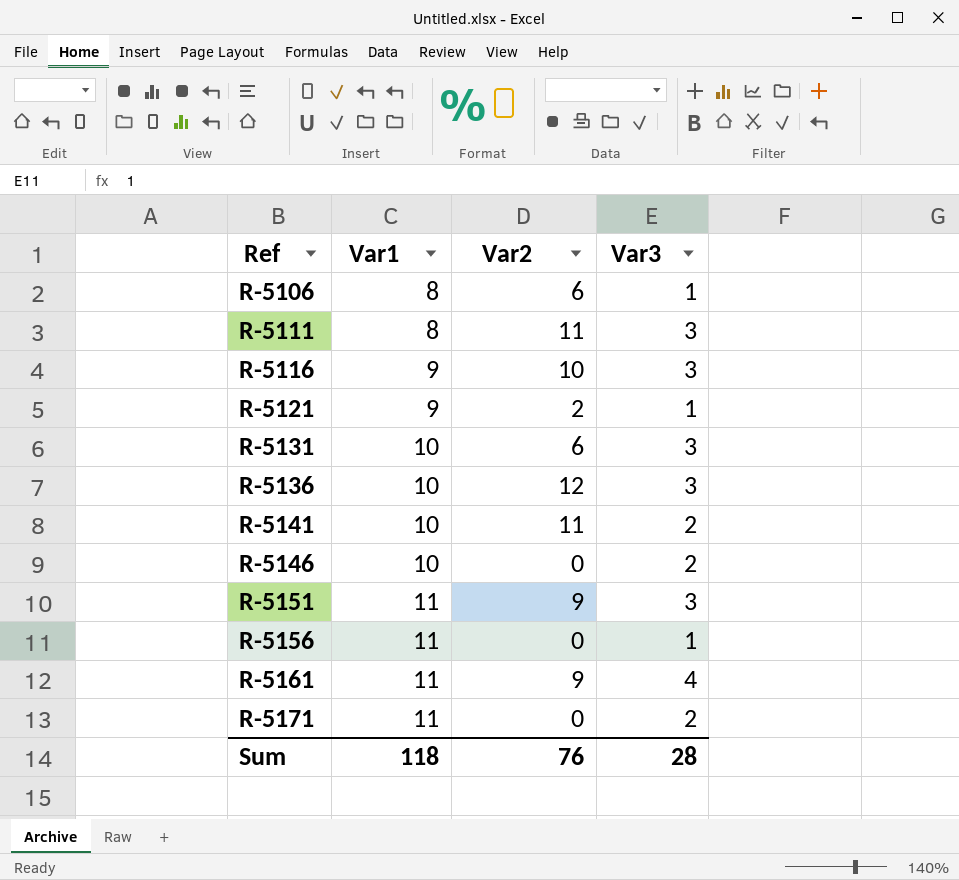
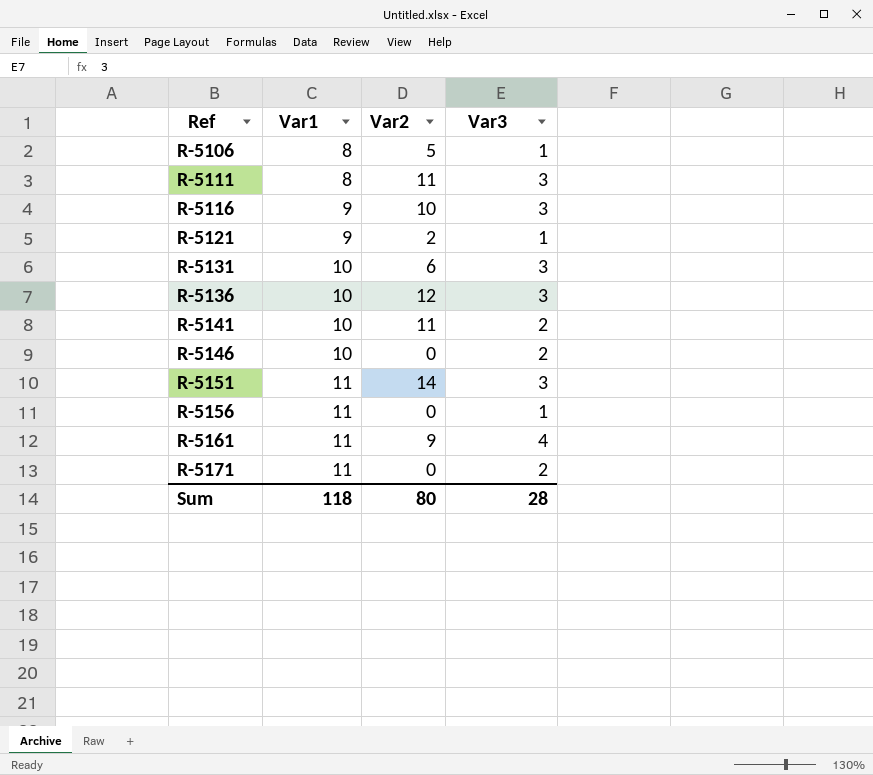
R-5106 | Var2: 6 -> 5
R-5151 | Var2: 9 -> 14
Sum | Var2: 76 -> 80

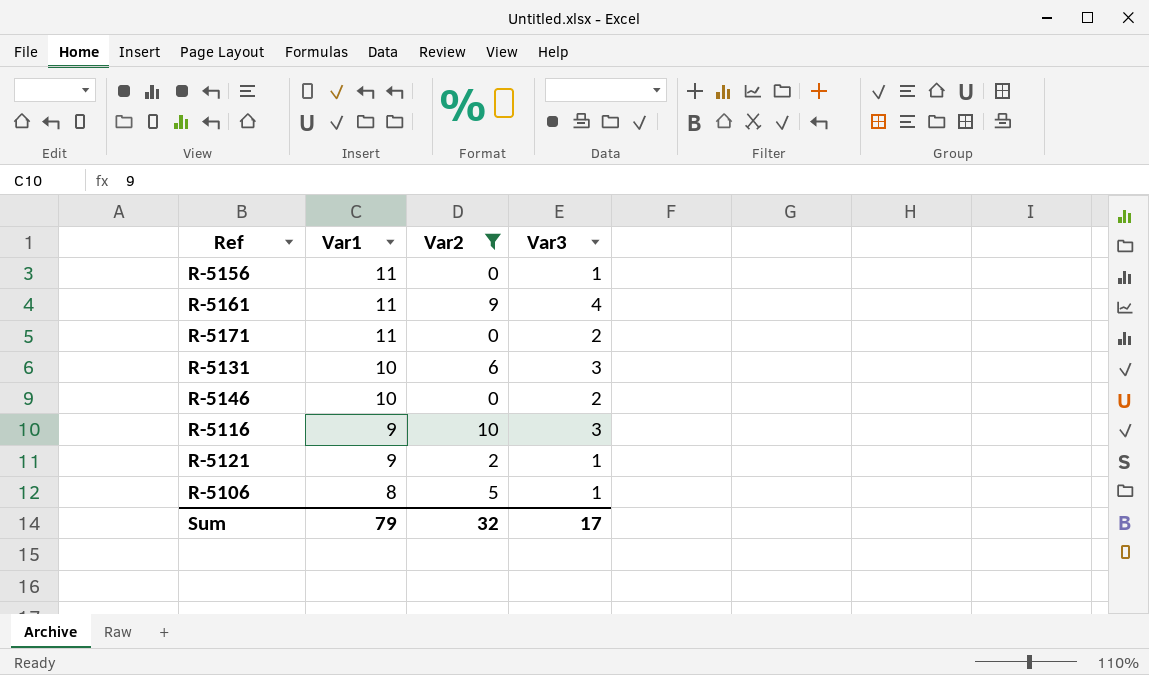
filter: none -> Var2 <= 10
row order: Ref ascending -> Var1 descending
Sum | Var1: 118 -> 79
Sum | Var2: 80 -> 32
Sum | Var3: 28 -> 17

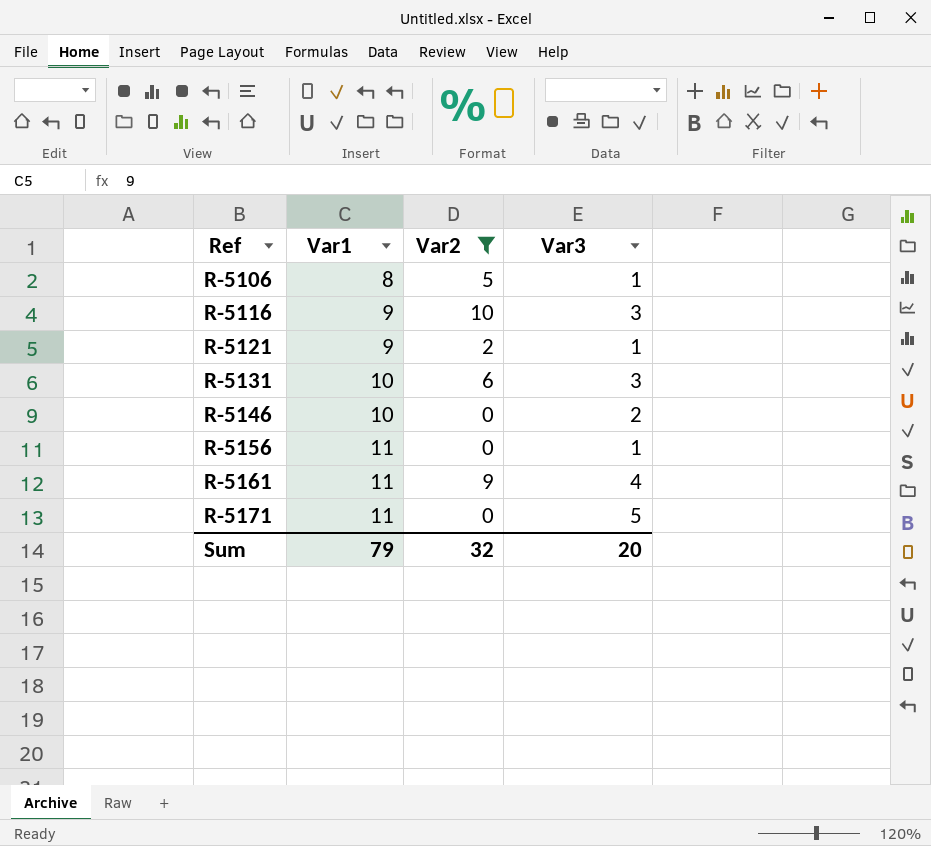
row order: Var1 descending -> Ref ascending
R-5171 | Var3: 2 -> 5
Sum | Var3: 17 -> 20

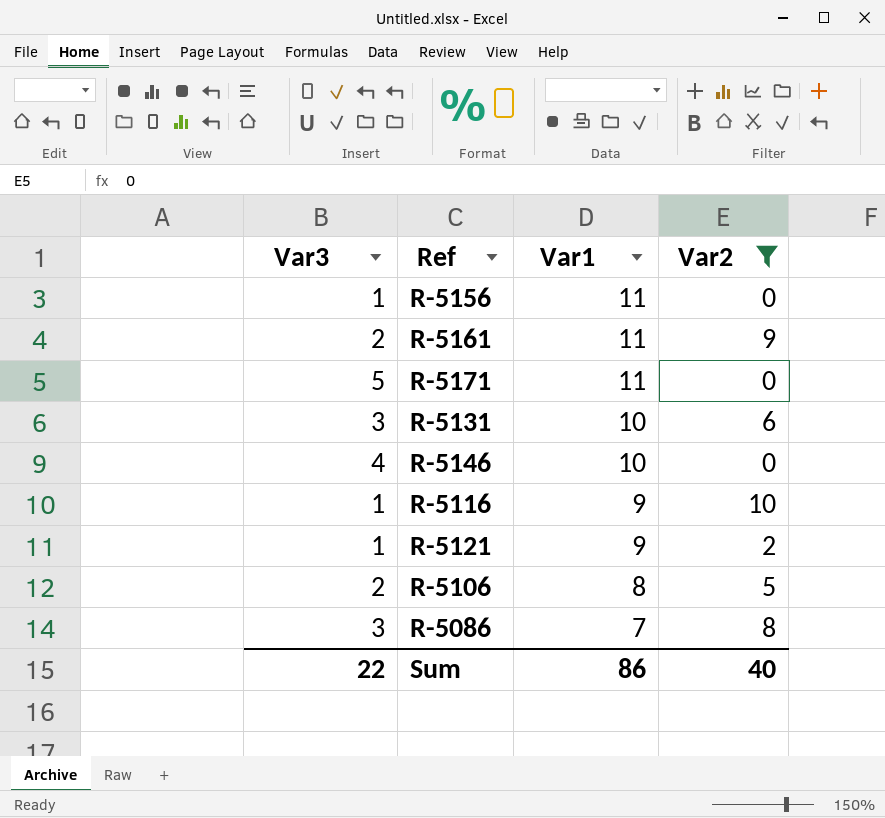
row order: Ref ascending -> Var1 descending
column Var3 | position: 4 -> 1
R-5161 | Var3: 4 -> 2
R-5146 | Var3: 2 -> 4
R-5116 | Var3: 3 -> 1
R-5106 | Var3: 1 -> 2
row R-5086: none -> 3 | 7 | 8
Sum | Var3: 20 -> 22
Sum | Var1: 79 -> 86
Sum | Var2: 32 -> 40

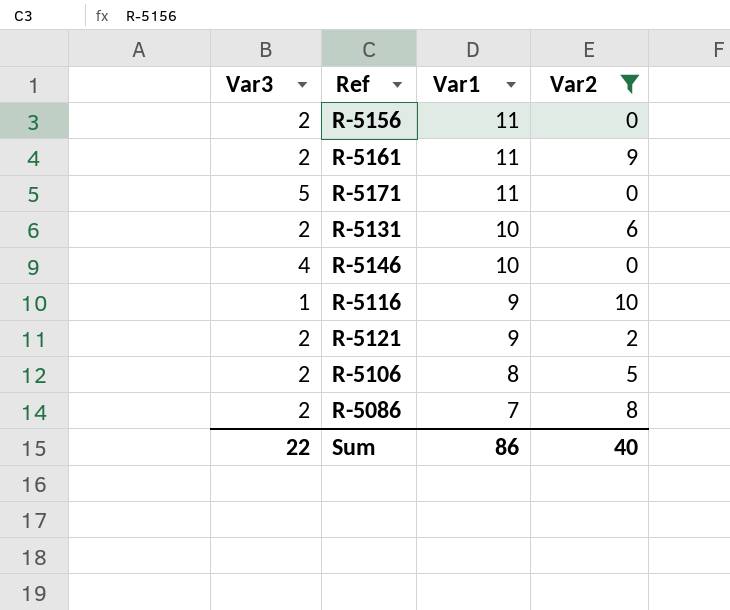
R-5156 | Var3: 1 -> 2
R-5131 | Var3: 3 -> 2
R-5121 | Var3: 1 -> 2
R-5086 | Var3: 3 -> 2

